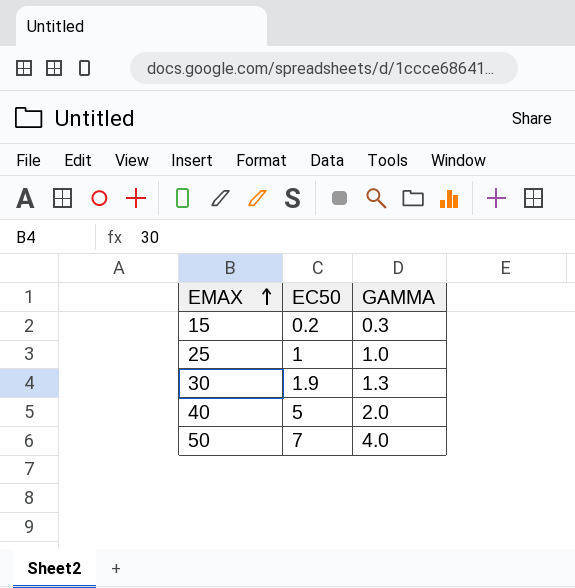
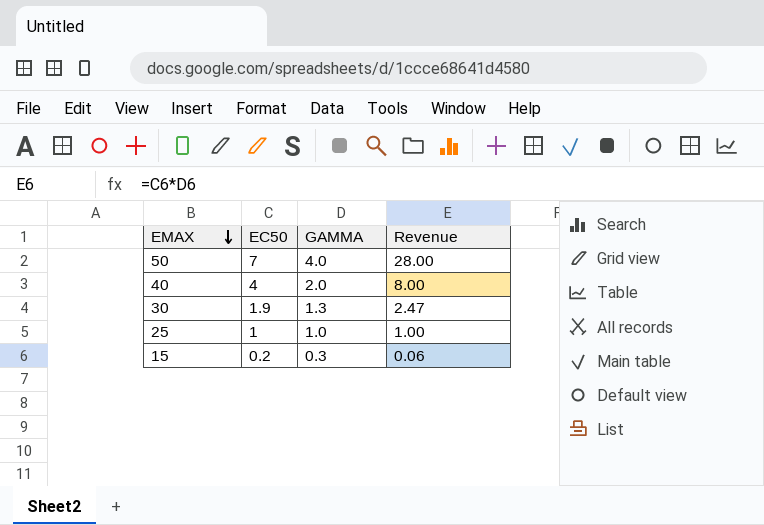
row order: EMAX ascending -> EMAX descending
column Revenue | formula: none -> [EC50] * [GAMMA]
40 | EC50: 5 -> 4

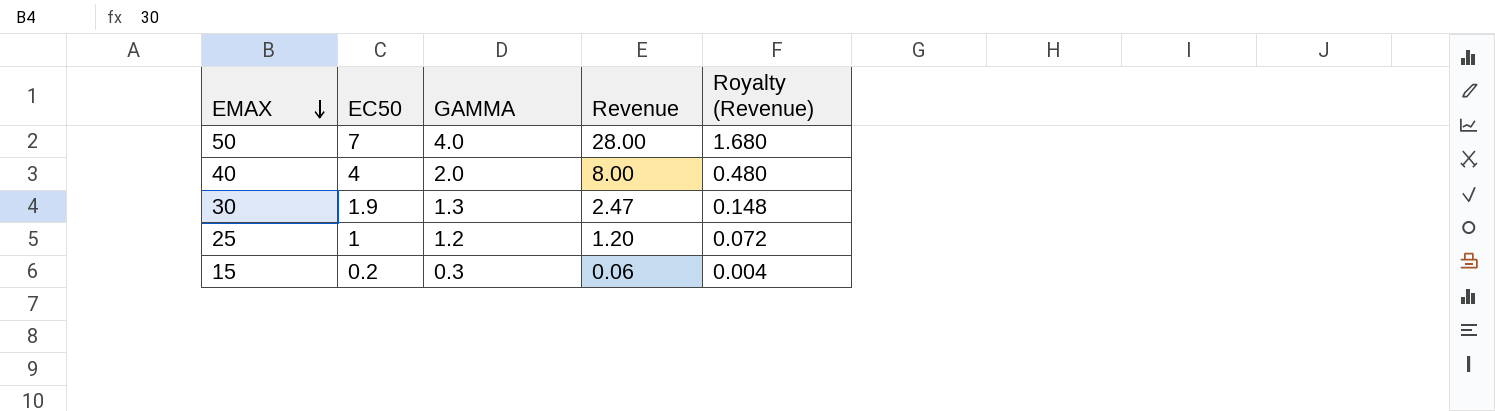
column Royalty (Revenue) | formula: none -> [Revenue] * 0.06
25 | GAMMA: 1.0 -> 1.2
25 | Revenue: 1.00 -> 1.20

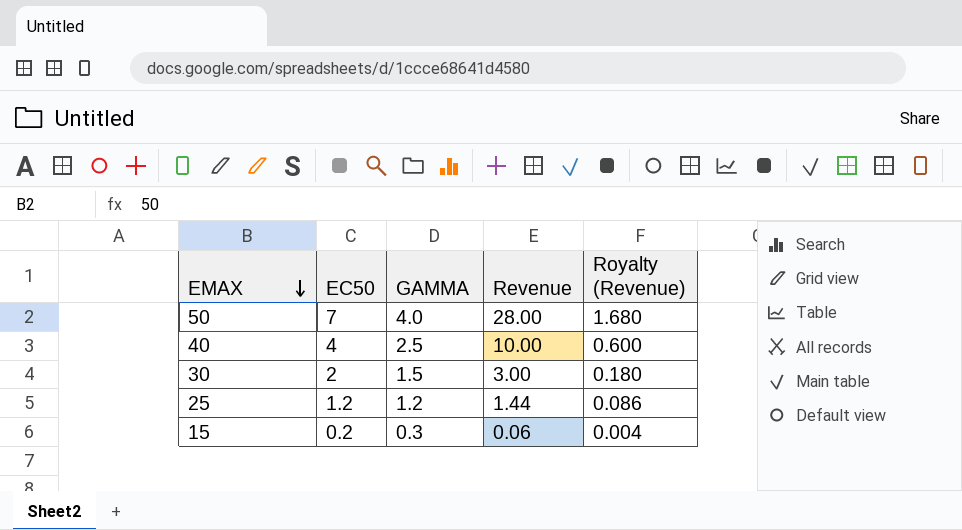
40 | GAMMA: 2.0 -> 2.5
40 | Revenue: 8.00 -> 10.00
40 | Royalty (Revenue): 0.480 -> 0.600
30 | EC50: 1.9 -> 2
30 | GAMMA: 1.3 -> 1.5
30 | Revenue: 2.47 -> 3.00
30 | Royalty (Revenue): 0.148 -> 0.180
25 | EC50: 1 -> 1.2
25 | Revenue: 1.20 -> 1.44
25 | Royalty (Revenue): 0.072 -> 0.086

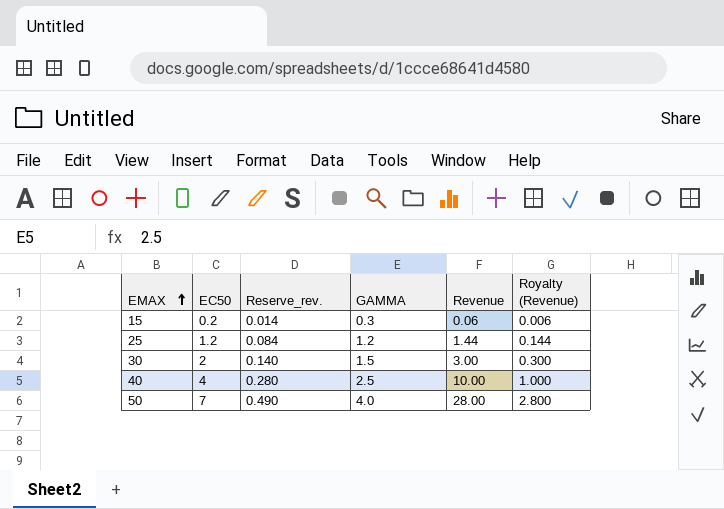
row order: EMAX descending -> EMAX ascending
column Reserve_rev. | formula: none -> [EC50] * 0.07
column Royalty (Revenue) | formula: [Revenue] * 0.06 -> [Revenue] * 0.1

